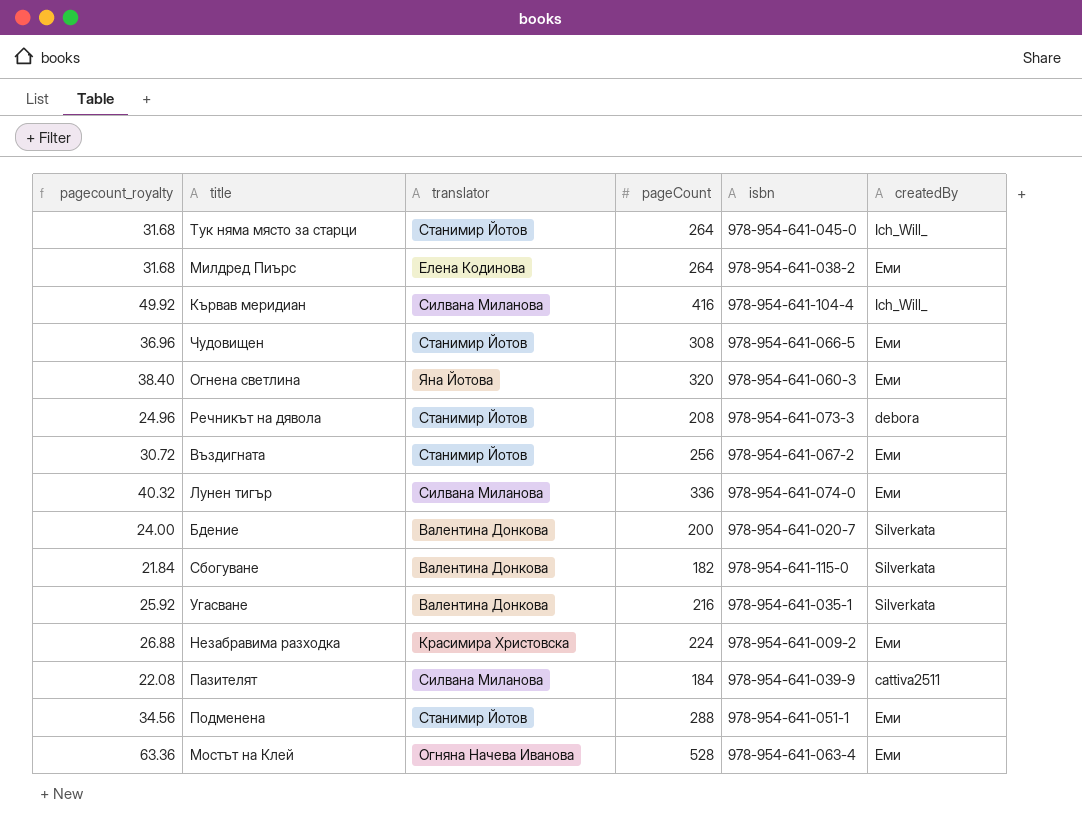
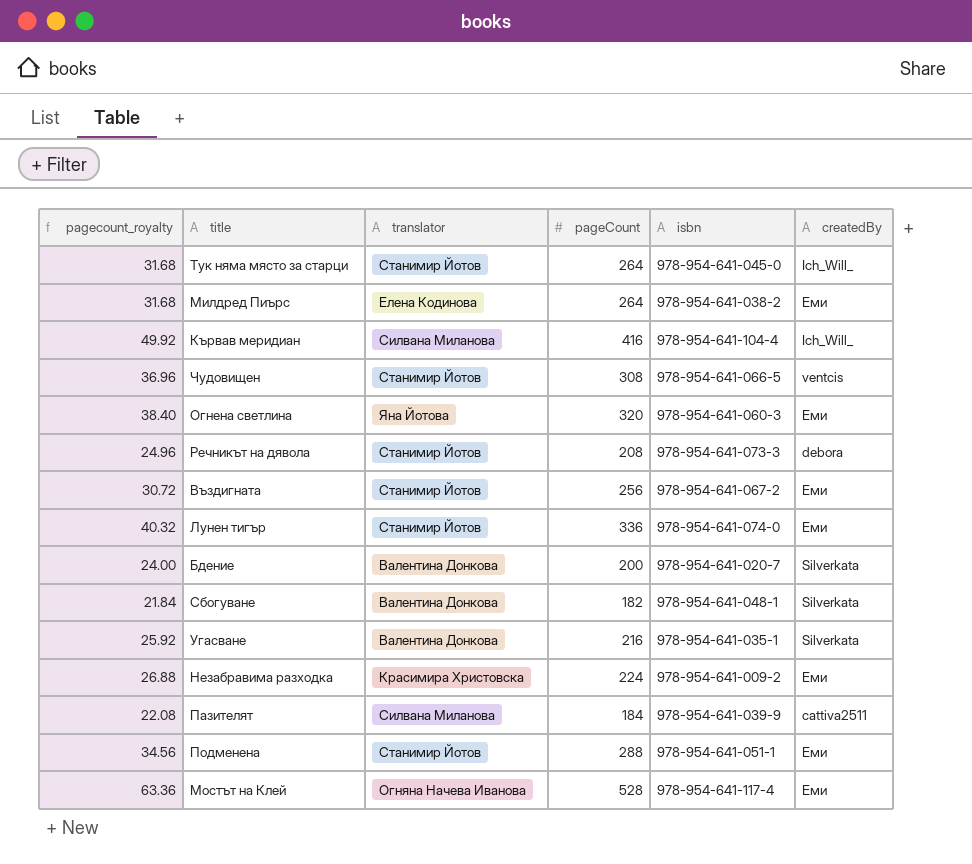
Чудовищен | createdBy: Еми -> ventcis
Лунен тигър | translator: Силвана Миланова -> Станимир Йотов
Сбогуване | isbn: 978-954-641-115-0 -> 978-954-641-048-1
Мостът на Клей | isbn: 978-954-641-063-4 -> 978-954-641-117-4

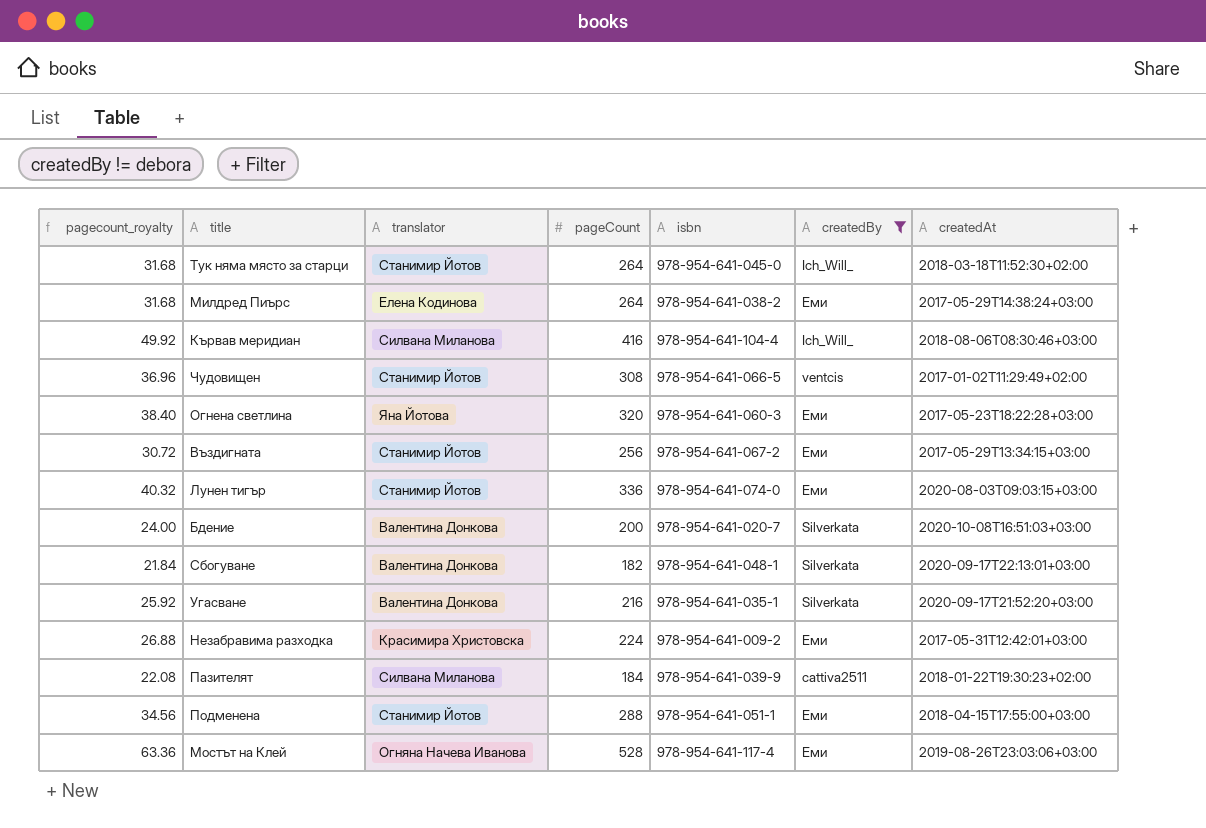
filter: none -> createdBy != debora
column createdAt | position: none -> 7

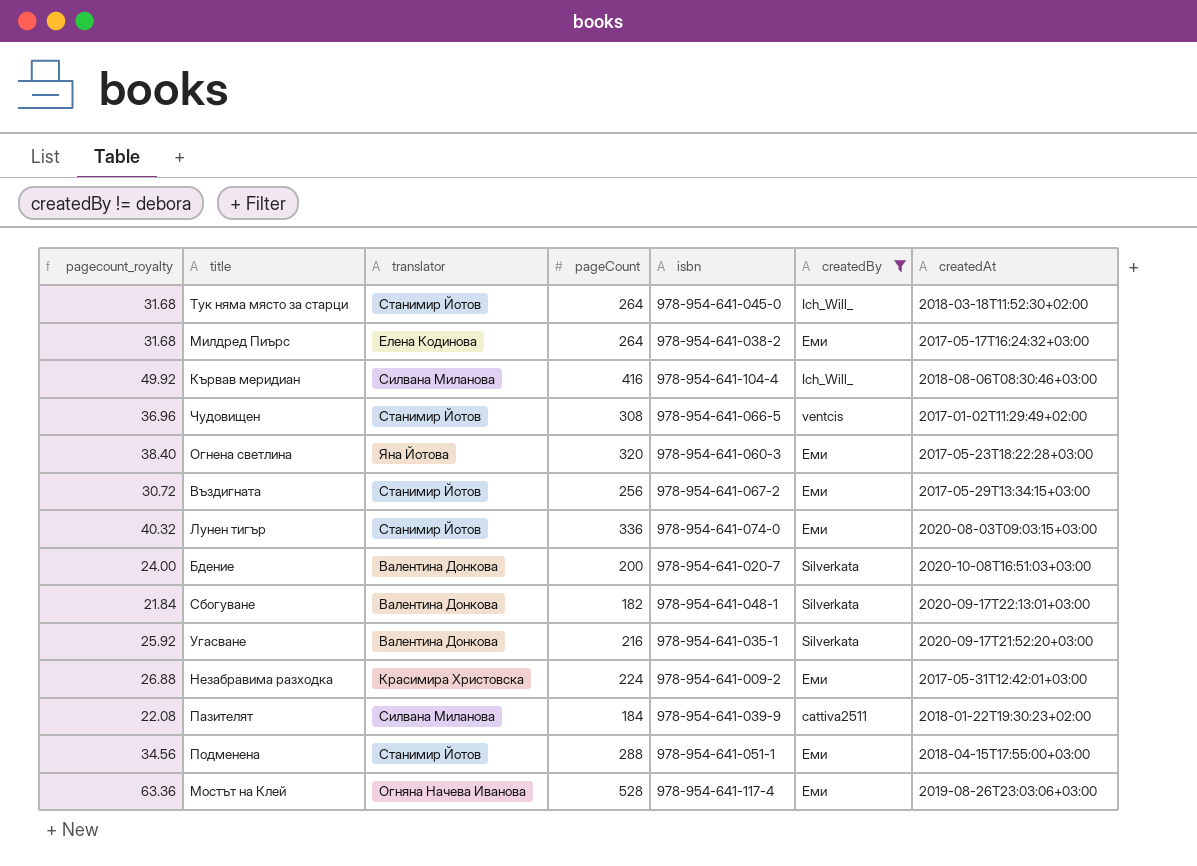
Милдред Пиърс | createdAt: 2017-05-29T14:38:24+03:00 -> 2017-05-17T16:24:32+03:00

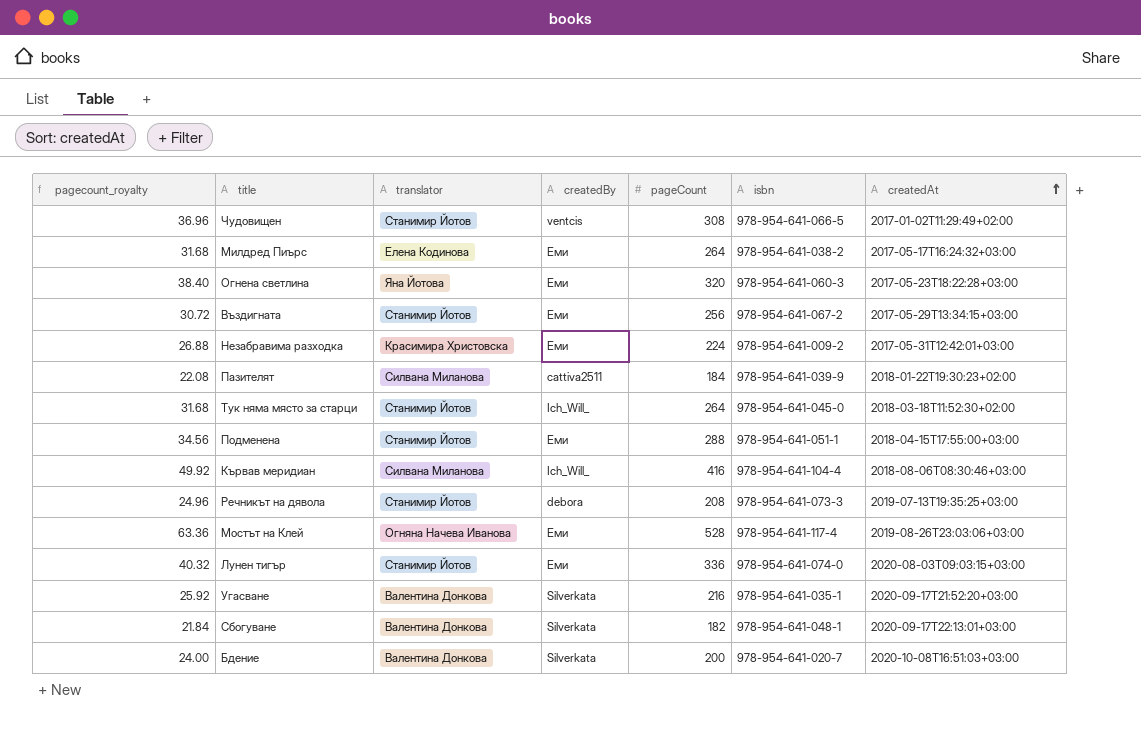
filter: createdBy != debora -> none
row order: none -> createdAt ascending
column createdBy | position: 6 -> 4

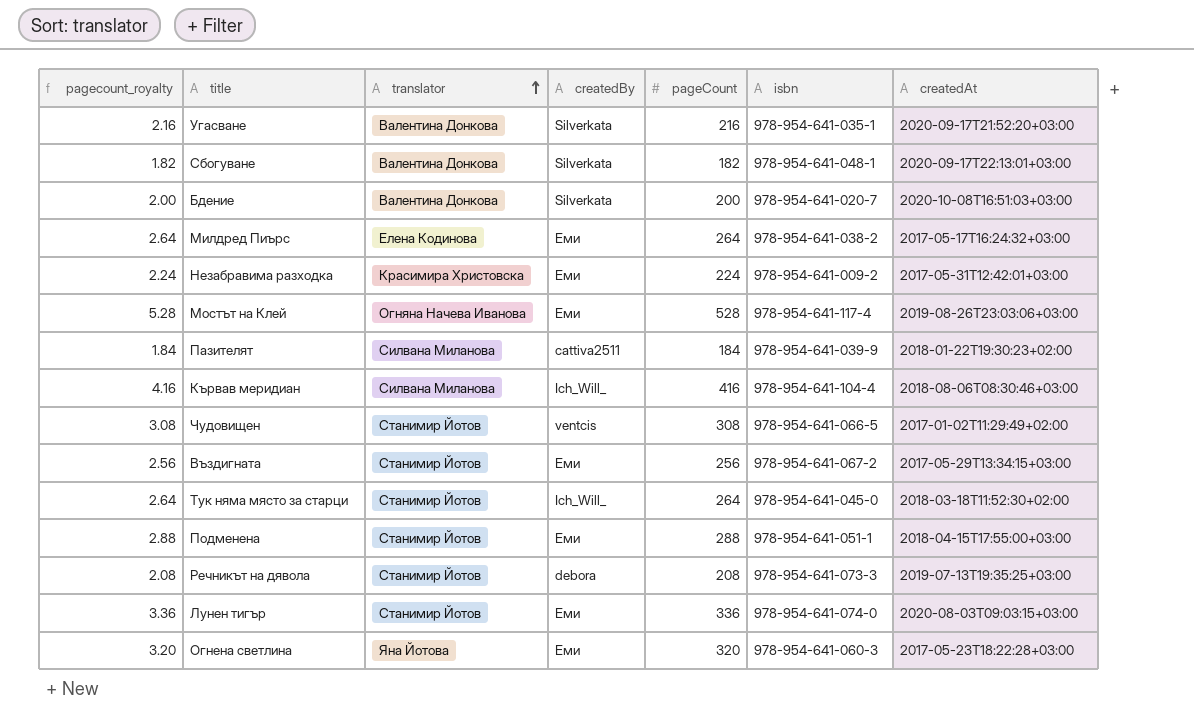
row order: createdAt ascending -> translator ascending
column pagecount_royalty | formula: [pageCount] * 0.12 -> [pageCount] * 0.01

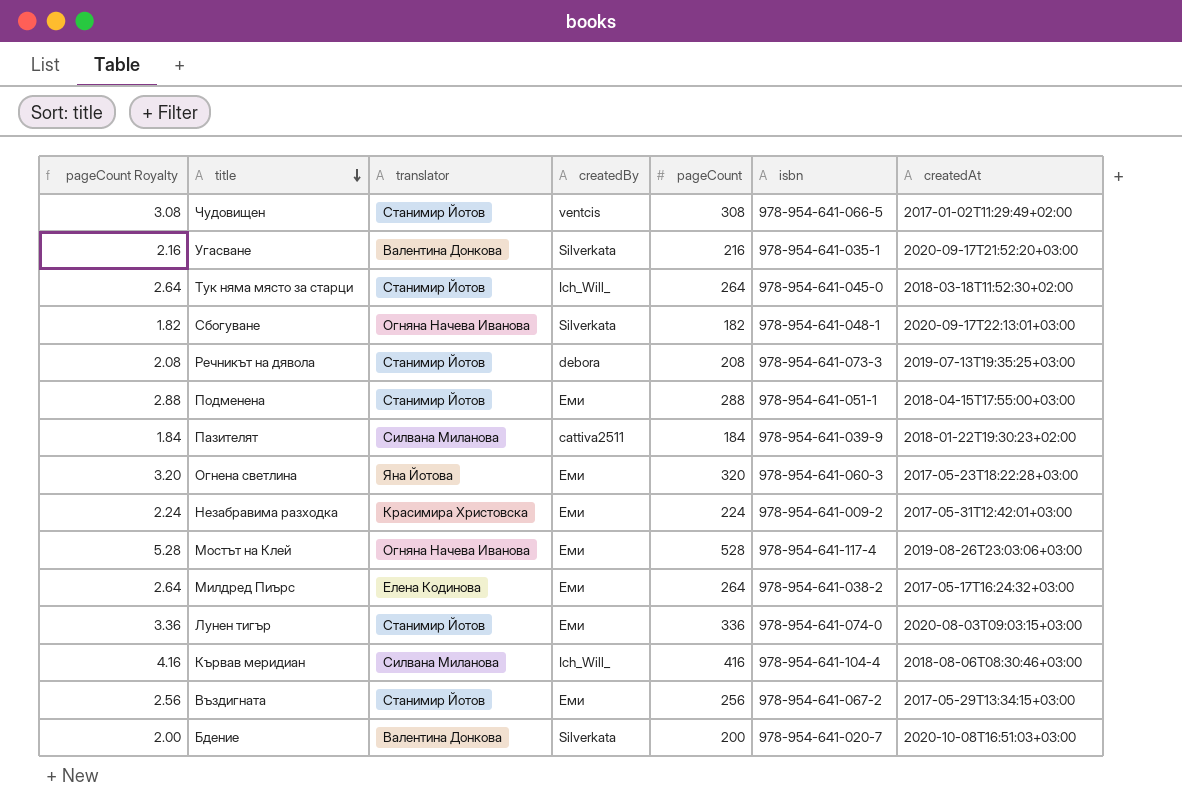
row order: translator ascending -> title descending
column name: pagecount_royalty -> pageCount Royalty
Сбогуване | translator: Валентина Донкова -> Огняна Начева Иванова

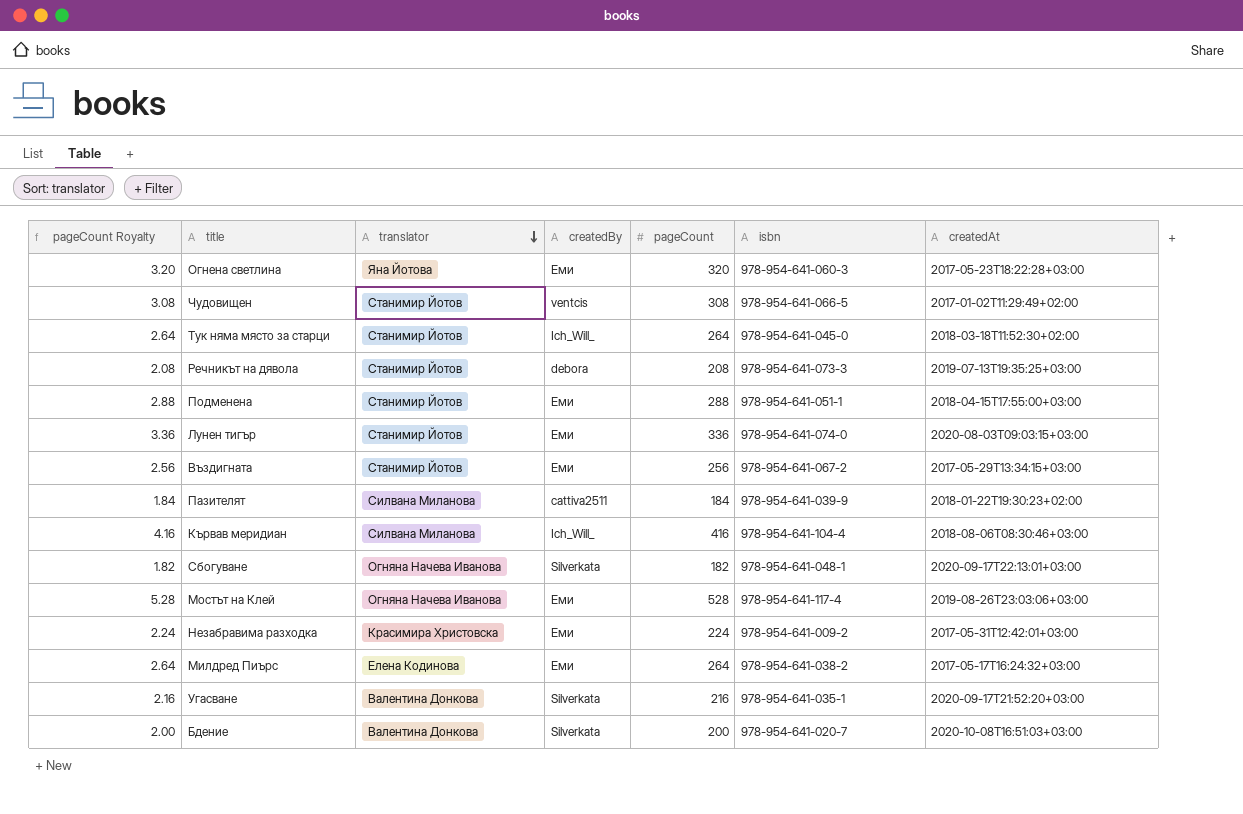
row order: title descending -> translator descending

